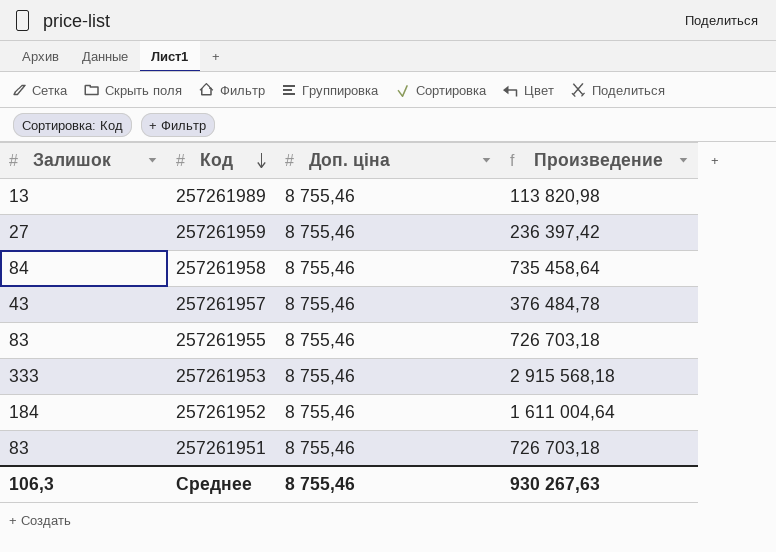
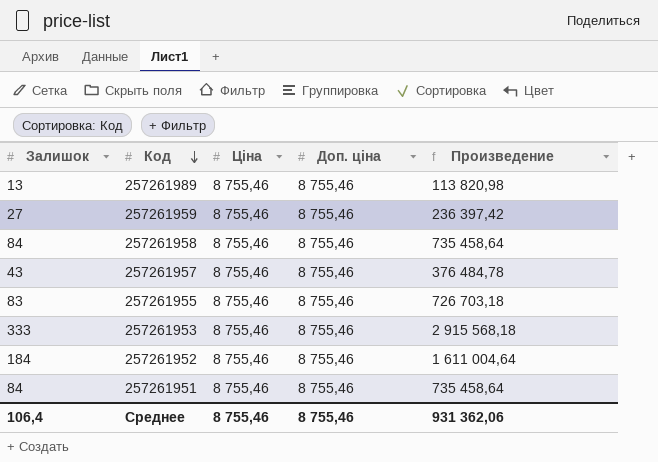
column Ціна | position: none -> 3
257261951 | Залишок: 83 -> 84
257261951 | Произведение: 726 703,18 -> 735 458,64
Среднее | Залишок: 106,3 -> 106,4
Среднее | Произведение: 930 267,63 -> 931 362,06

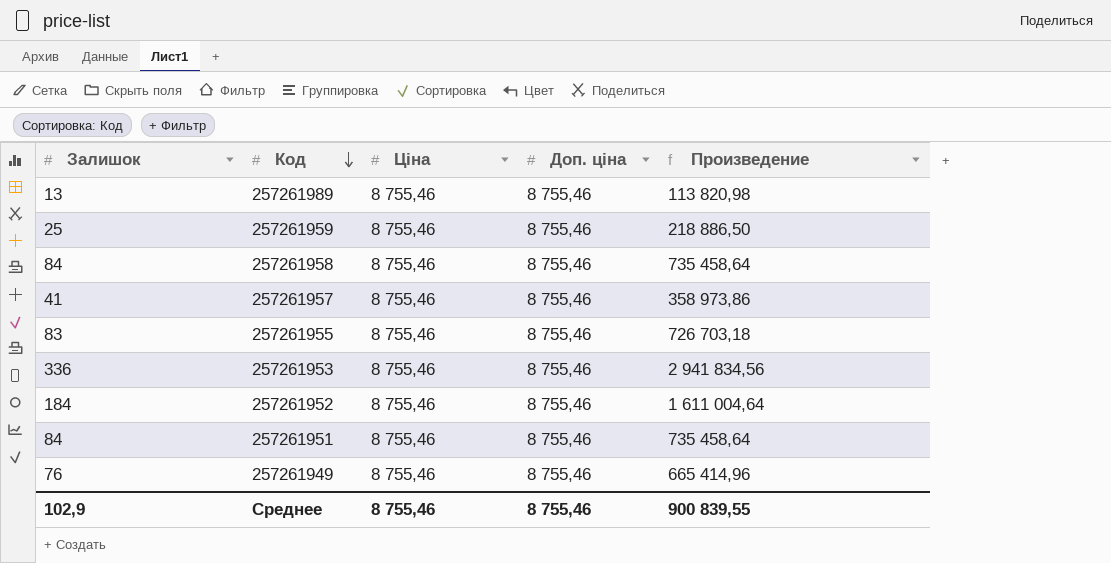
257261959 | Залишок: 27 -> 25
257261959 | Произведение: 236 397,42 -> 218 886,50
257261957 | Залишок: 43 -> 41
257261957 | Произведение: 376 484,78 -> 358 973,86
257261953 | Залишок: 333 -> 336
257261953 | Произведение: 2 915 568,18 -> 2 941 834,56
row 257261949: none -> 76 | 8 755,46 | 8 755,46 | 665 414,96
Среднее | Залишок: 106,4 -> 102,9
Среднее | Произведение: 931 362,06 -> 900 839,55

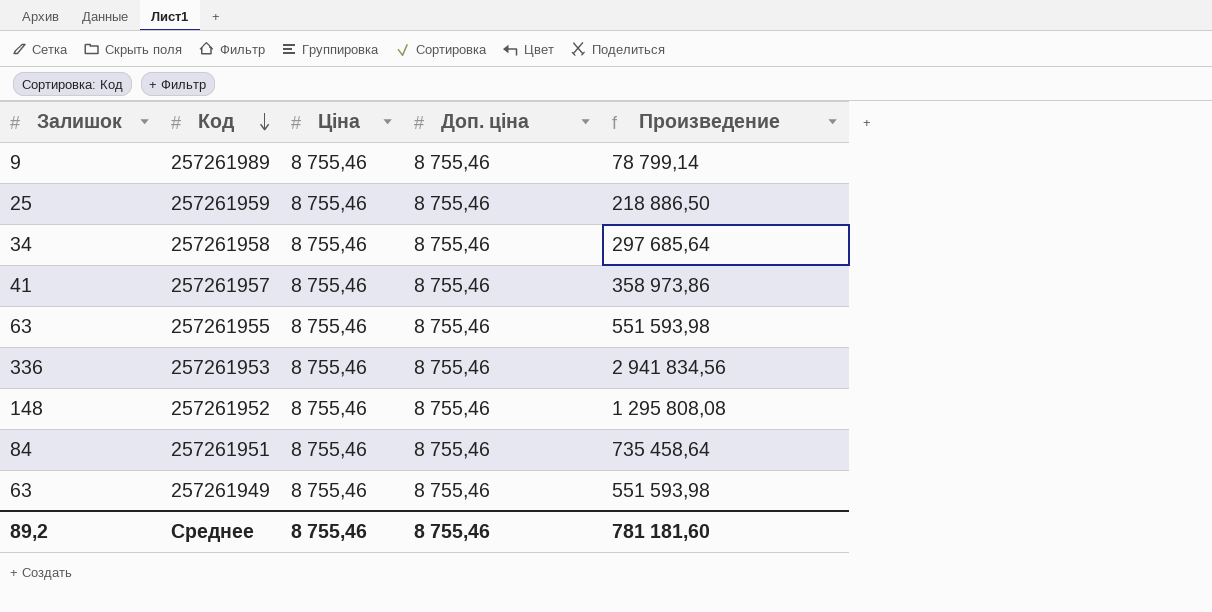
257261989 | Залишок: 13 -> 9
257261989 | Произведение: 113 820,98 -> 78 799,14
257261958 | Залишок: 84 -> 34
257261958 | Произведение: 735 458,64 -> 297 685,64
257261955 | Залишок: 83 -> 63
257261955 | Произведение: 726 703,18 -> 551 593,98
257261952 | Залишок: 184 -> 148
257261952 | Произведение: 1 611 004,64 -> 1 295 808,08
257261949 | Залишок: 76 -> 63
257261949 | Произведение: 665 414,96 -> 551 593,98
Среднее | Залишок: 102,9 -> 89,2
Среднее | Произведение: 900 839,55 -> 781 181,60

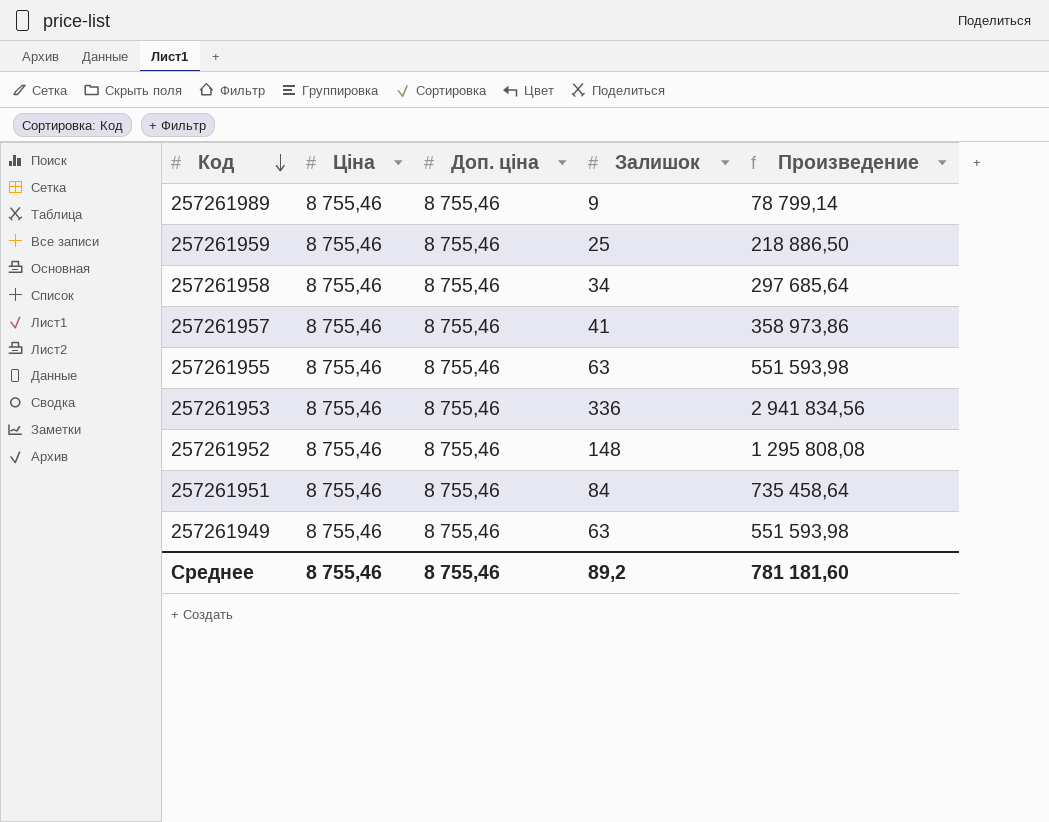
column Залишок | position: 1 -> 4

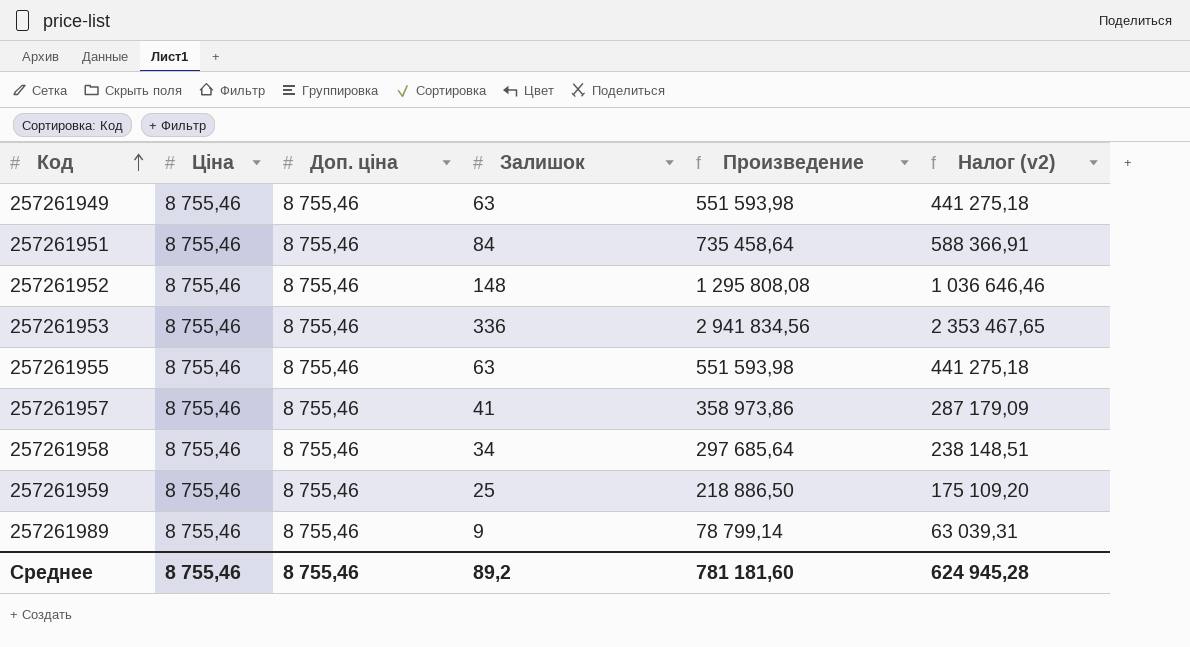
row order: Код descending -> Код ascending
column Налог (v2) | formula: none -> [Произведение] * 0,8

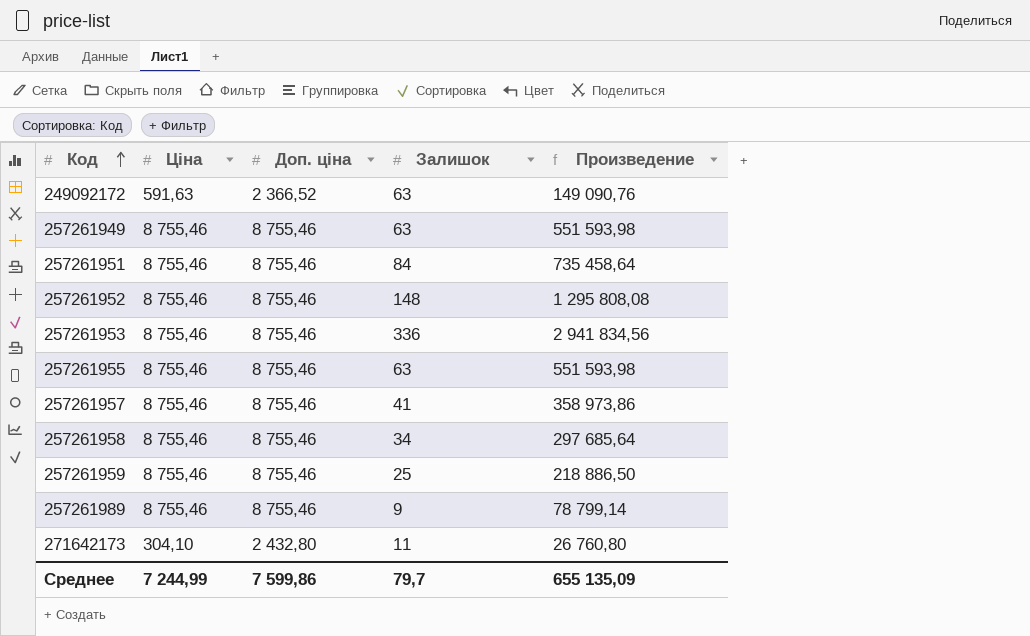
column Налог (v2) | formula: [Произведение] * 0,8 -> none
row 249092172: none -> 591,63 | 2 366,52 | 63 | 149 090,76
row 271642173: none -> 304,10 | 2 432,80 | 11 | 26 760,80
Среднее | Ціна: 8 755,46 -> 7 244,99
Среднее | Доп. ціна: 8 755,46 -> 7 599,86
Среднее | Залишок: 89,2 -> 79,7
Среднее | Произведение: 781 181,60 -> 655 135,09

